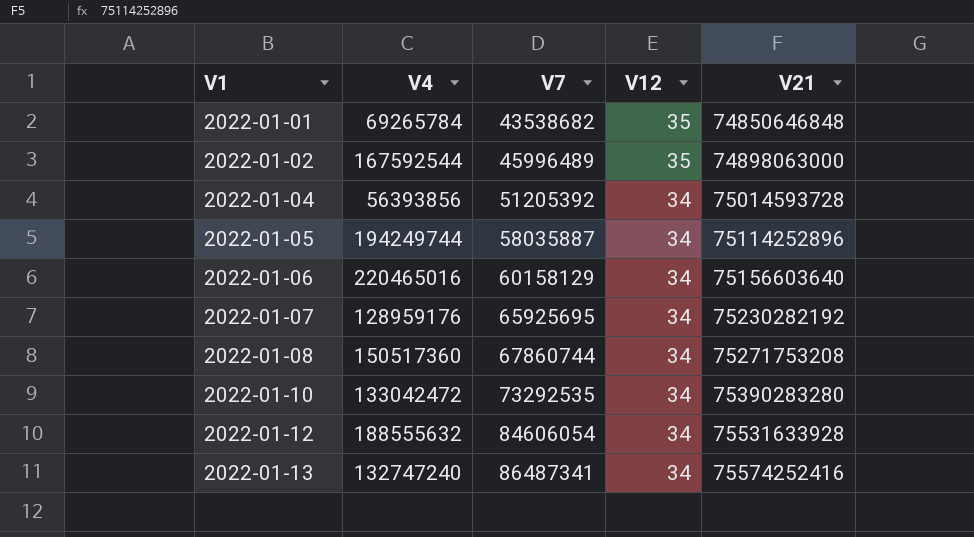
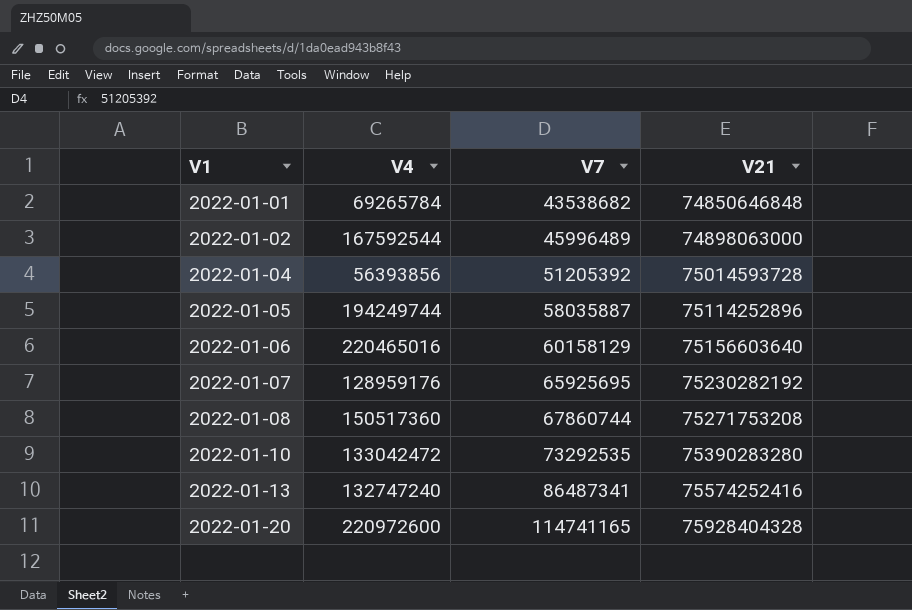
column V12 | position: 4 -> none
row 2022-01-12: 188555632 | 84606054 | 34 | 75531633928 -> none
row 2022-01-20: none -> 220972600 | 114741165 | 75928404328

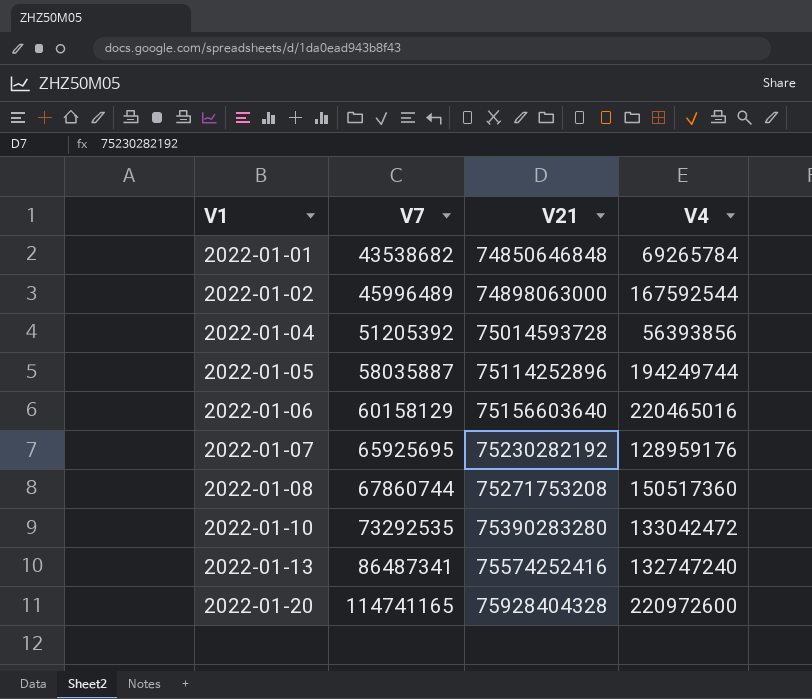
column V4 | position: 2 -> 4

